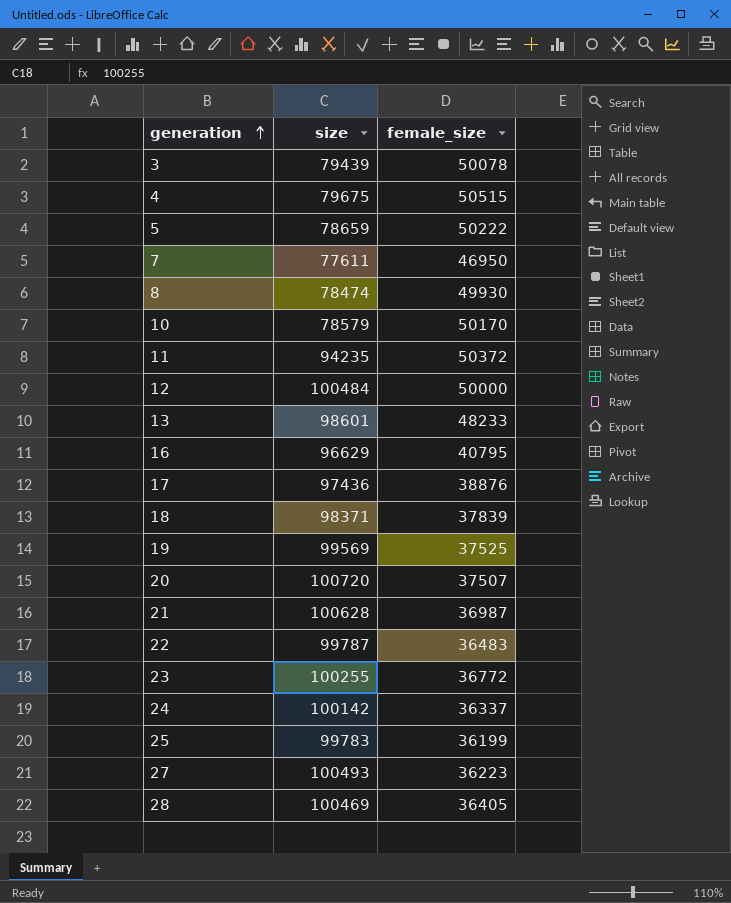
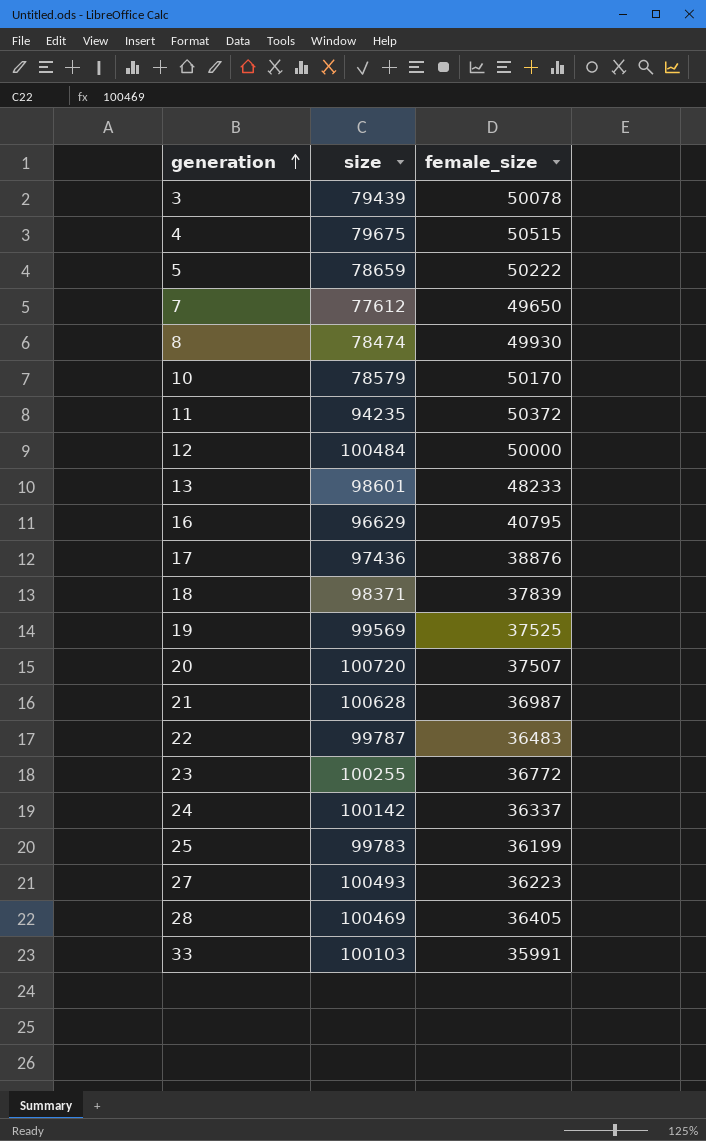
7 | size: 77611 -> 77612
7 | female_size: 46950 -> 49650
row 33: none -> 100103 | 35991

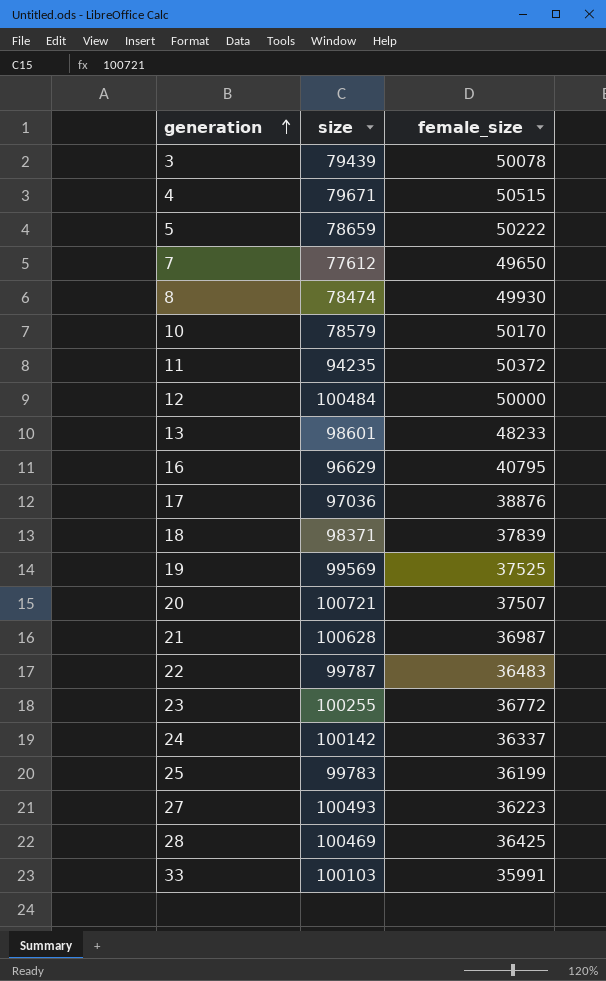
4 | size: 79675 -> 79671
17 | size: 97436 -> 97036
20 | size: 100720 -> 100721
28 | female_size: 36405 -> 36425

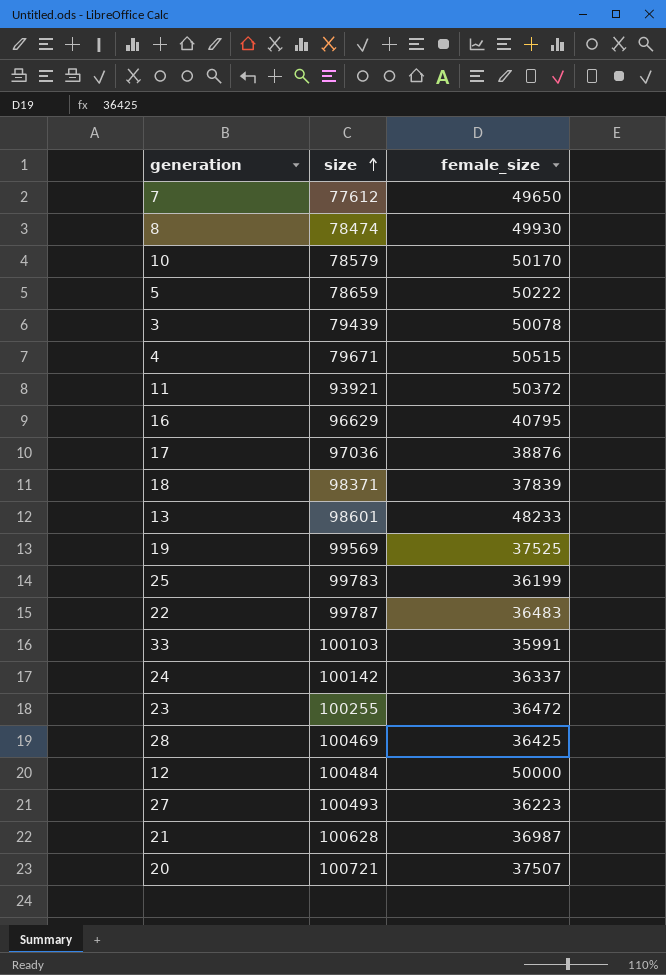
row order: generation ascending -> size ascending
11 | size: 94235 -> 93921
23 | female_size: 36772 -> 36472

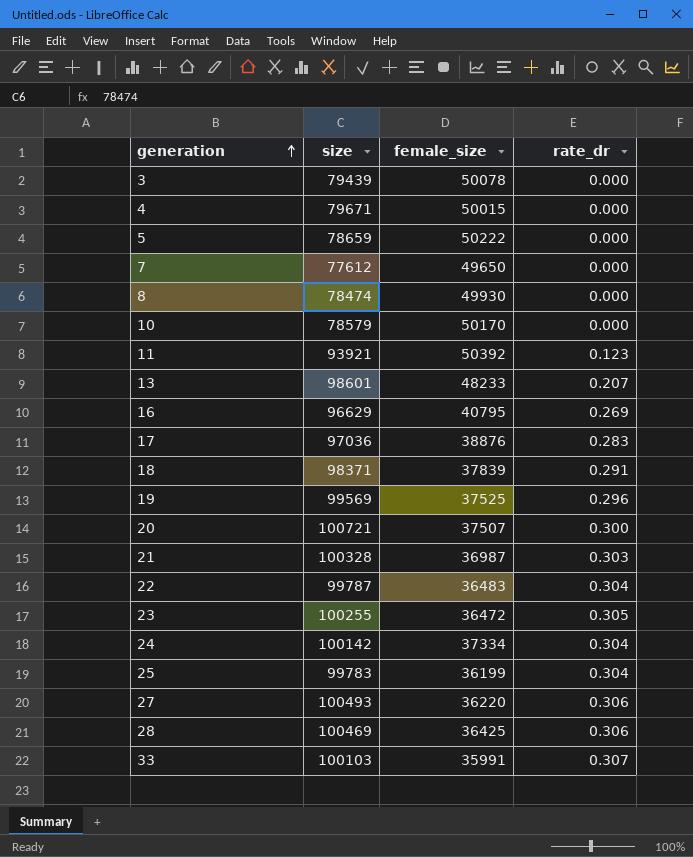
row order: size ascending -> generation ascending
column rate_dr | position: none -> 4
row 12: 100484 | 50000 -> none
4 | female_size: 50515 -> 50015
11 | female_size: 50372 -> 50392
21 | size: 100628 -> 100328
24 | female_size: 36337 -> 37334
27 | female_size: 36223 -> 36220

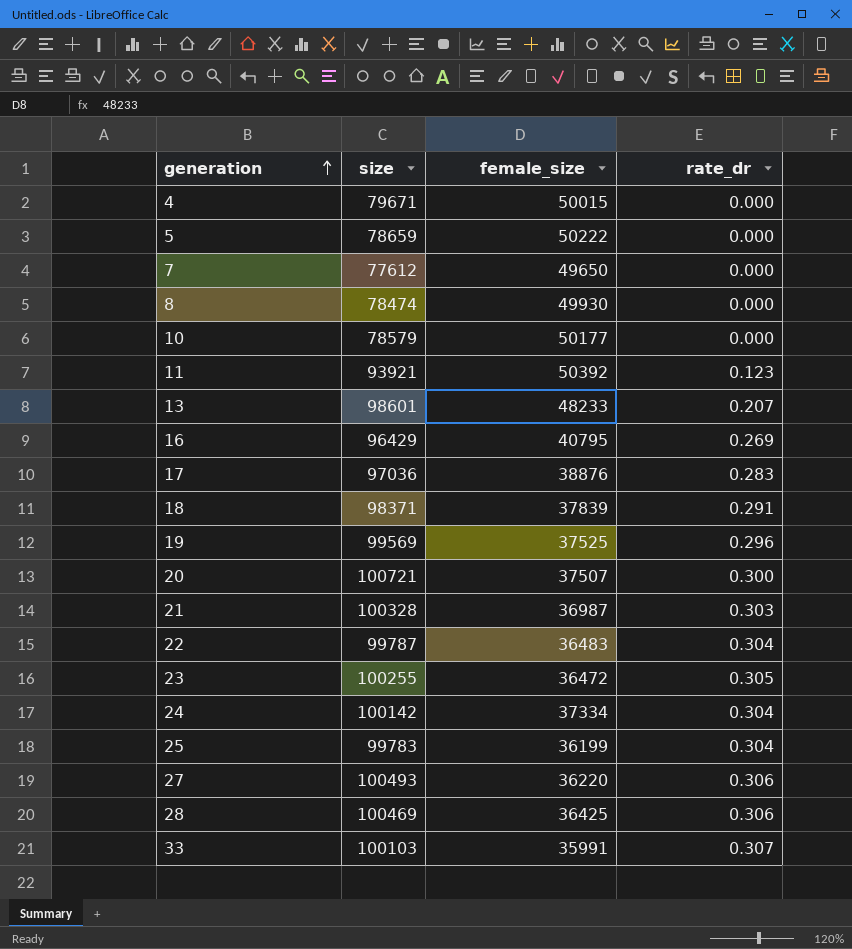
row 3: 79439 | 50078 | 0.000 -> none
10 | female_size: 50170 -> 50177
16 | size: 96629 -> 96429

